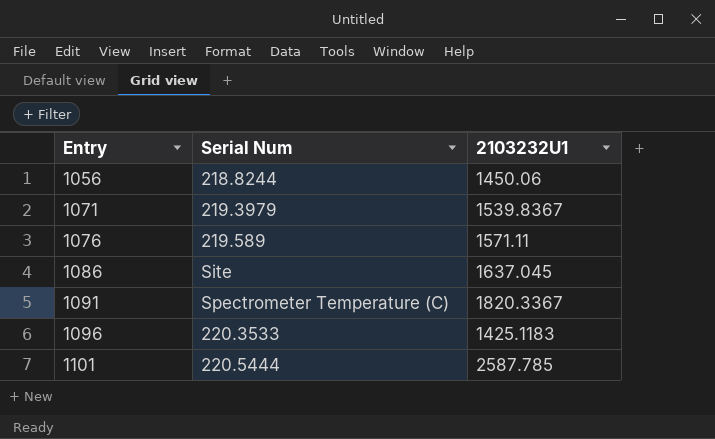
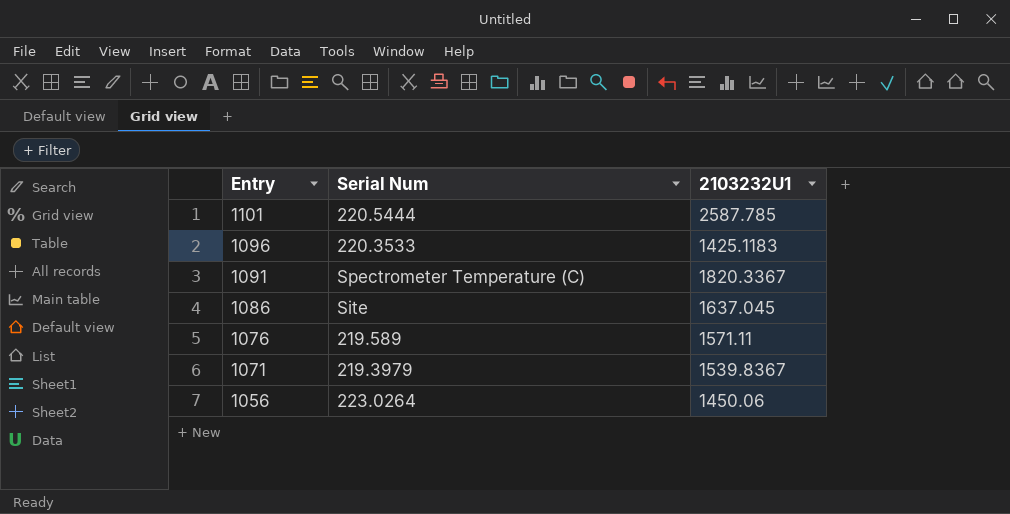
row order: Entry ascending -> Entry descending
1056 | Serial Num: 218.8244 -> 223.0264

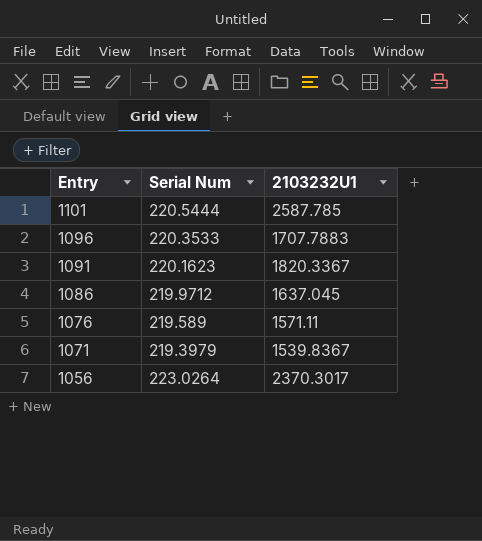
1096 | 2103232U1: 1425.1183 -> 1707.7883
1091 | Serial Num: Spectrometer Temperature (C) -> 220.1623
1086 | Serial Num: Site -> 219.9712
1056 | 2103232U1: 1450.06 -> 2370.3017

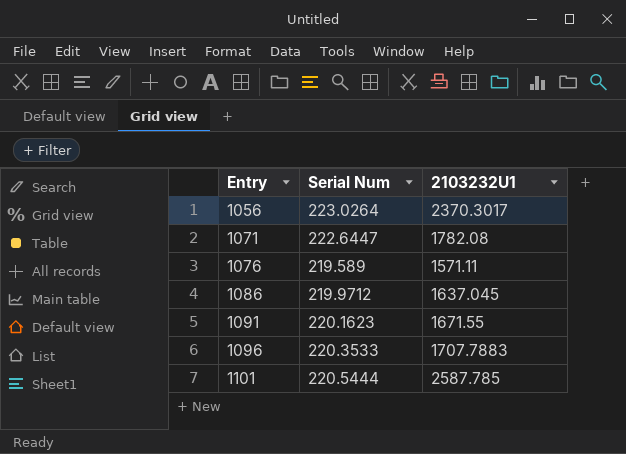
row order: Entry descending -> Entry ascending
1071 | Serial Num: 219.3979 -> 222.6447
1071 | 2103232U1: 1539.8367 -> 1782.08
1091 | 2103232U1: 1820.3367 -> 1671.55

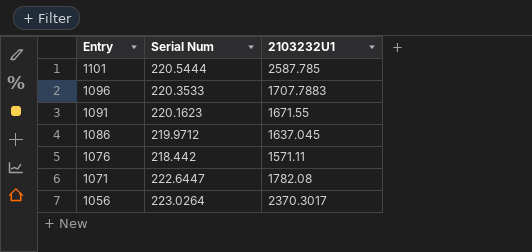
row order: Entry ascending -> Entry descending
1076 | Serial Num: 219.589 -> 218.442

